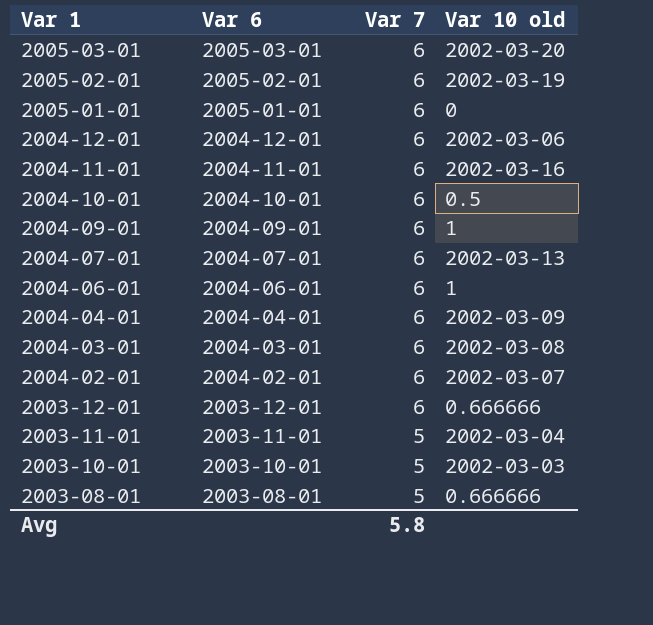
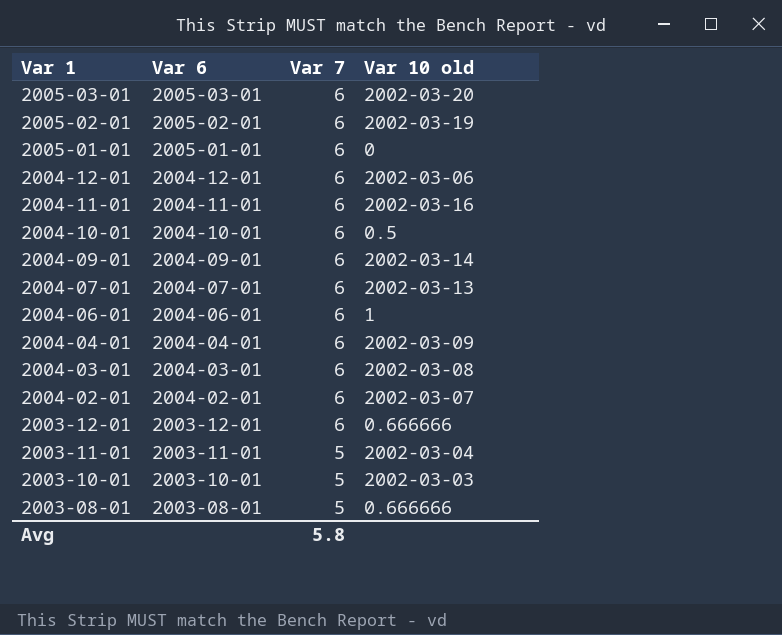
2004-09-01 | Var 10 old: 1 -> 2002-03-14

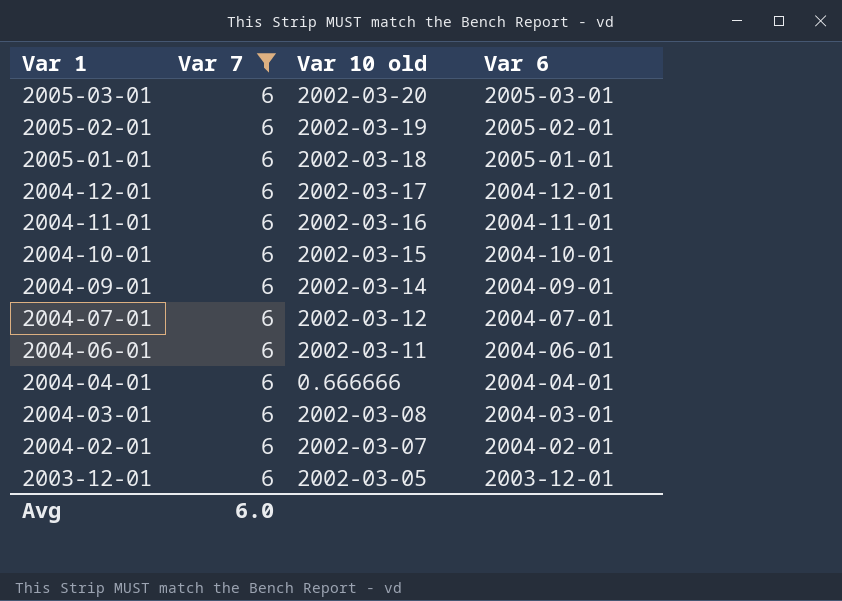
filter: none -> Var 7 = 6
column Var 6 | position: 2 -> 4
2005-01-01 | Var 10 old: 0 -> 2002-03-18
2004-12-01 | Var 10 old: 2002-03-06 -> 2002-03-17
2004-10-01 | Var 10 old: 0.5 -> 2002-03-15
2004-07-01 | Var 10 old: 2002-03-13 -> 2002-03-12
2004-06-01 | Var 10 old: 1 -> 2002-03-11
2004-04-01 | Var 10 old: 2002-03-09 -> 0.666666
2003-12-01 | Var 10 old: 0.666666 -> 2002-03-05
Avg | Var 7: 5.8 -> 6.0

